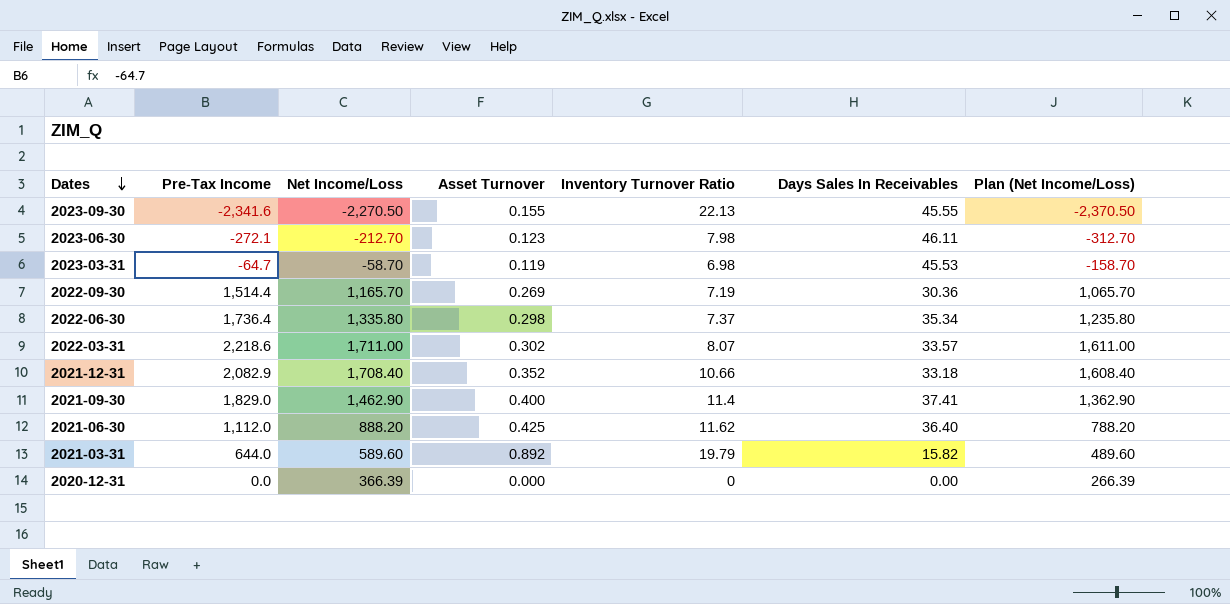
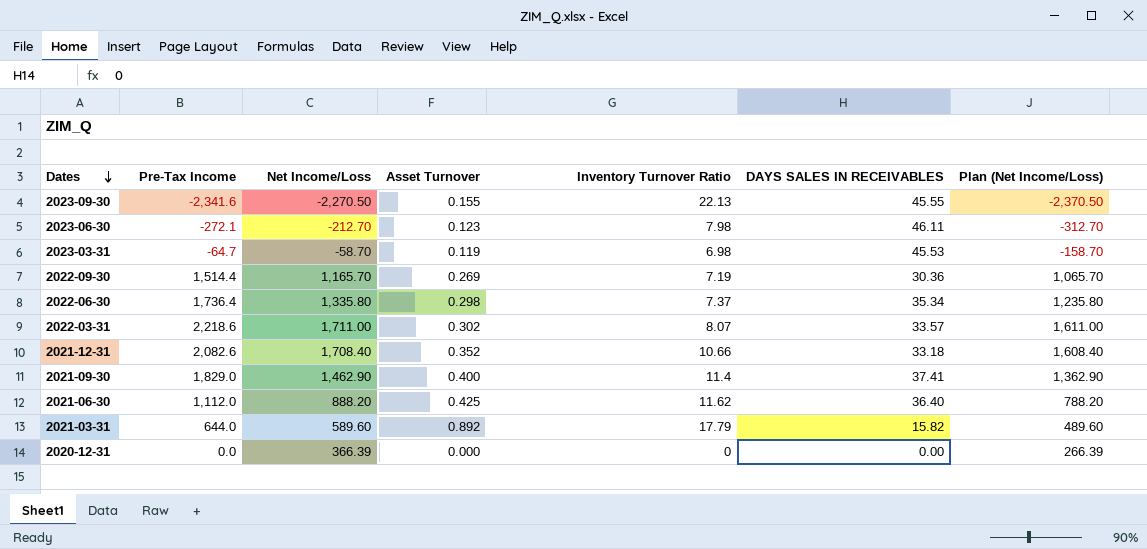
column name: Days Sales In Receivables -> DAYS SALES IN RECEIVABLES
2021-12-31 | Pre-Tax Income: 2,082.9 -> 2,082.6
2021-03-31 | Inventory Turnover Ratio: 19.79 -> 17.79

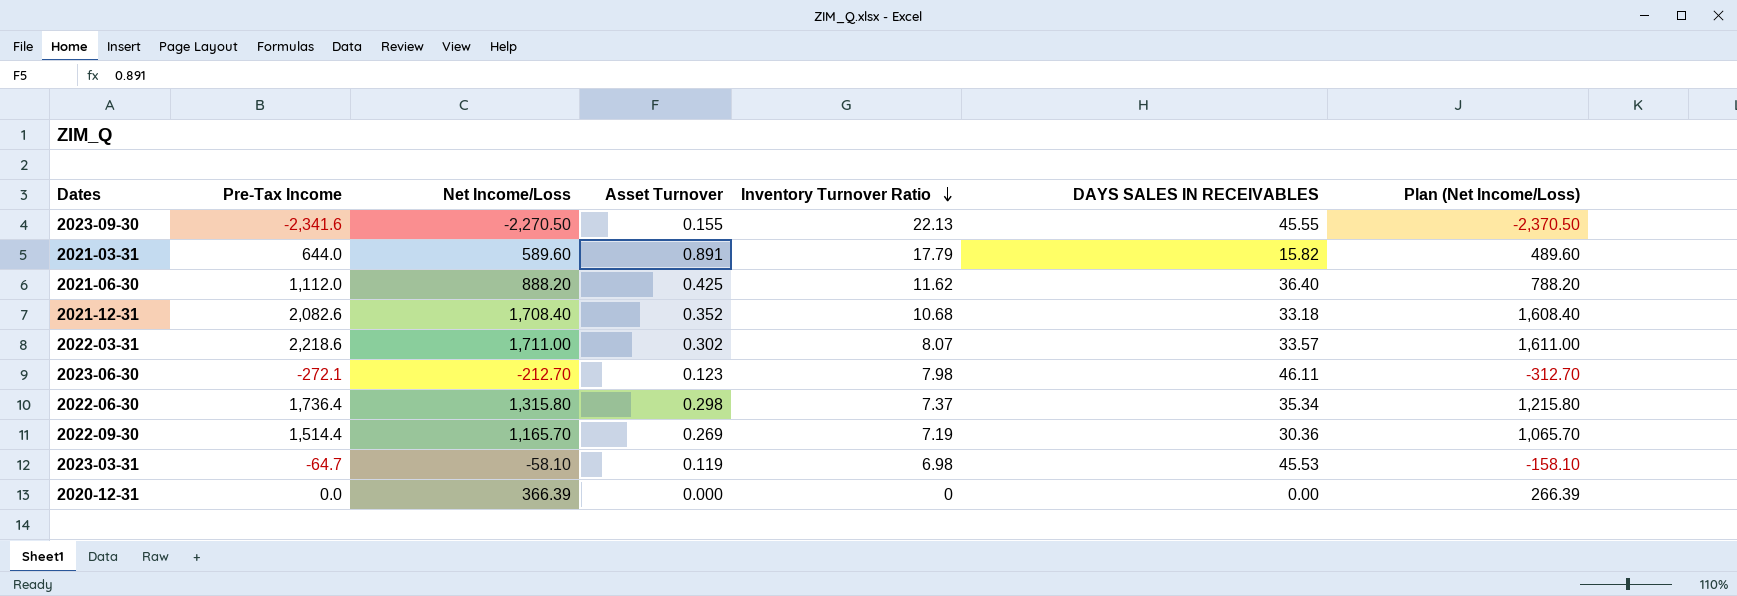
row order: Dates descending -> Inventory Turnover Ratio descending
row 2021-09-30: 1,829.0 | 1,462.90 | 0.400 | 11.4 | 37.41 | 1,362.90 -> none
2021-03-31 | Asset Turnover: 0.892 -> 0.891
2021-12-31 | Inventory Turnover Ratio: 10.66 -> 10.68
2022-06-30 | Net Income/Loss: 1,335.80 -> 1,315.80
2022-06-30 | Plan (Net Income/Loss): 1,235.80 -> 1,215.80
2023-03-31 | Net Income/Loss: -58.70 -> -58.10
2023-03-31 | Plan (Net Income/Loss): -158.70 -> -158.10

